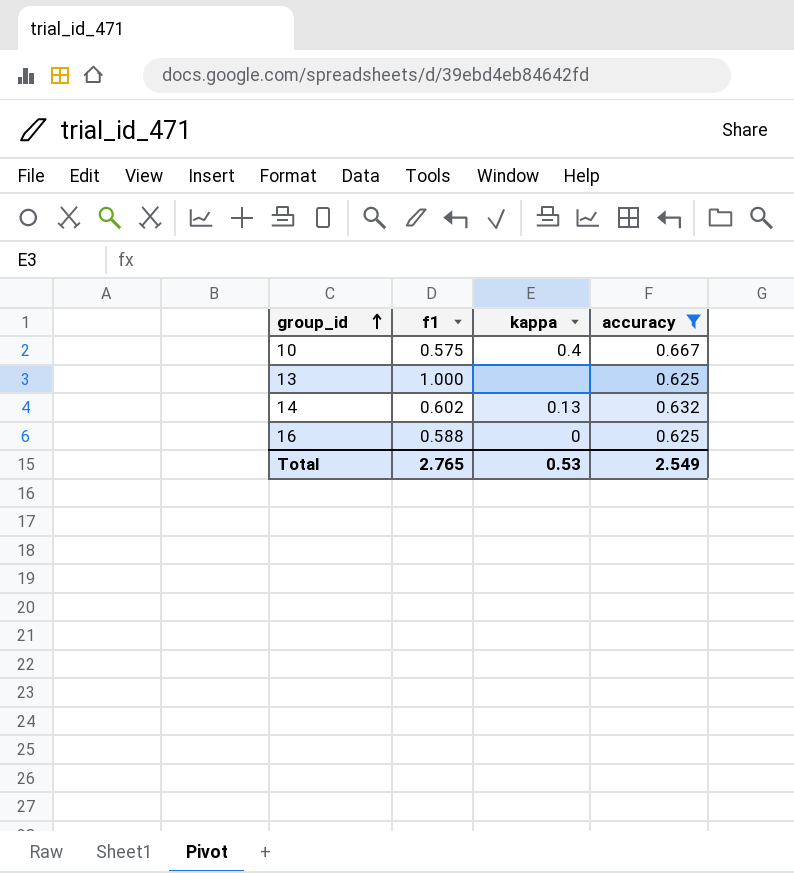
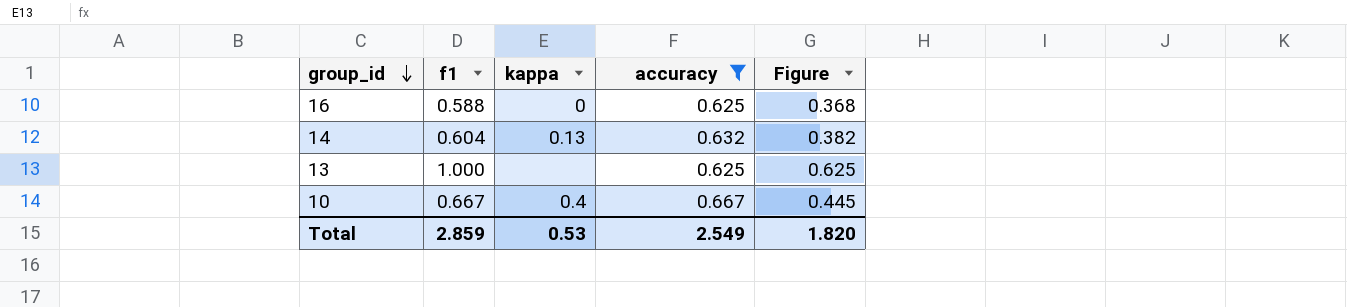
row order: group_id ascending -> group_id descending
column Figure | formula: none -> [f1] * [accuracy]
14 | f1: 0.602 -> 0.604
10 | f1: 0.575 -> 0.667
Total | f1: 2.765 -> 2.859

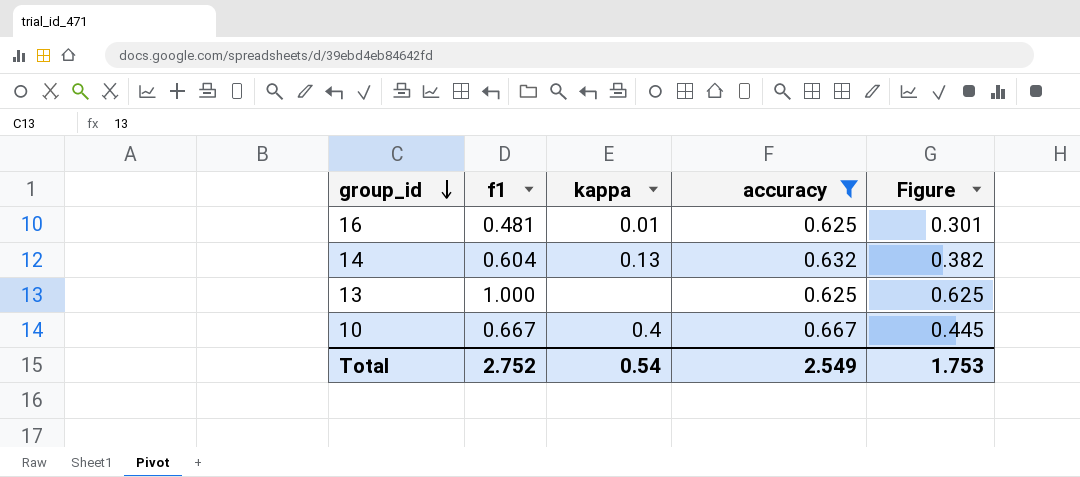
16 | f1: 0.588 -> 0.481
16 | kappa: 0 -> 0.01
16 | Figure: 0.368 -> 0.301
Total | f1: 2.859 -> 2.752
Total | kappa: 0.53 -> 0.54
Total | Figure: 1.820 -> 1.753

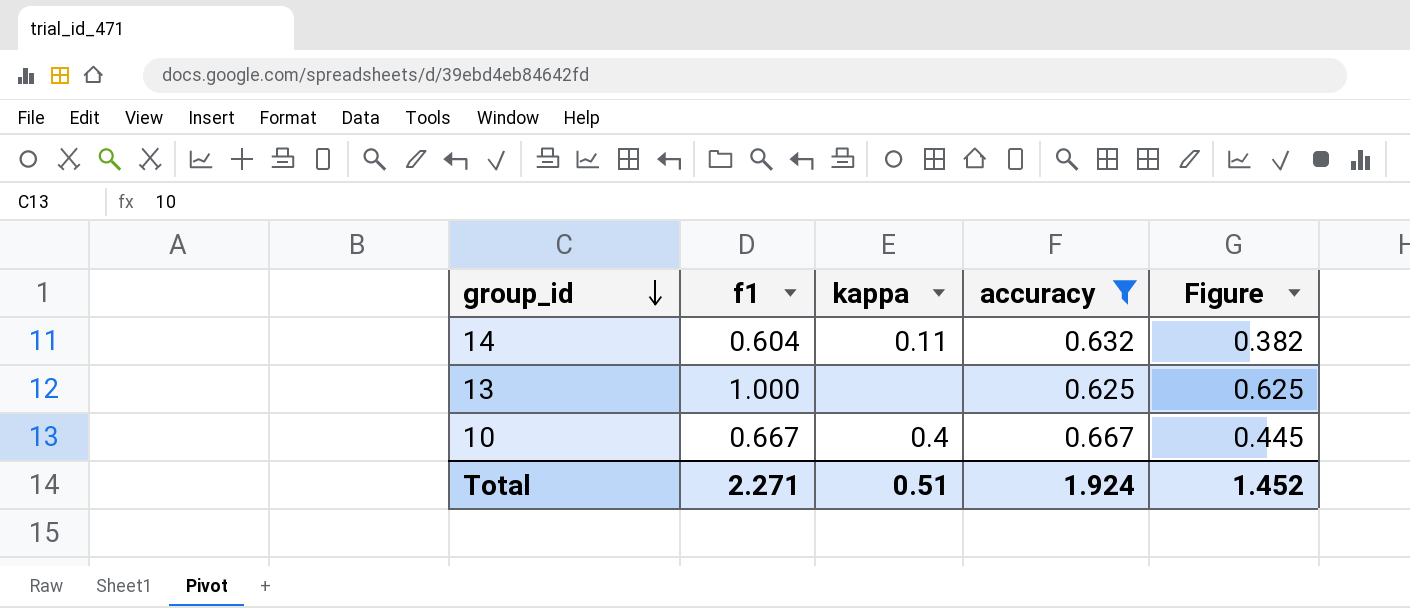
row 16: 0.481 | 0.01 | 0.625 | 0.301 -> none
14 | kappa: 0.13 -> 0.11
Total | f1: 2.752 -> 2.271
Total | kappa: 0.54 -> 0.51
Total | accuracy: 2.549 -> 1.924
Total | Figure: 1.753 -> 1.452

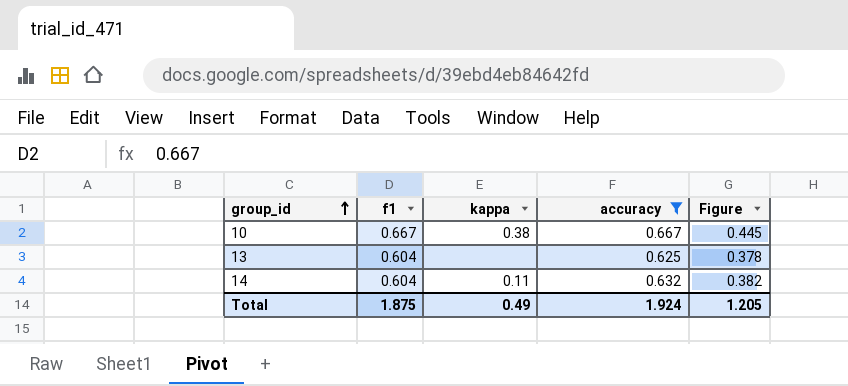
row order: group_id descending -> group_id ascending
10 | kappa: 0.4 -> 0.38
13 | f1: 1.000 -> 0.604
13 | Figure: 0.625 -> 0.378
Total | f1: 2.271 -> 1.875
Total | kappa: 0.51 -> 0.49
Total | Figure: 1.452 -> 1.205

